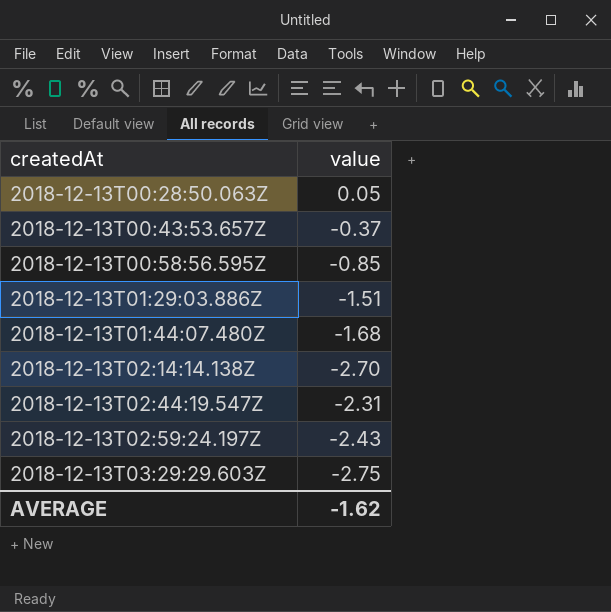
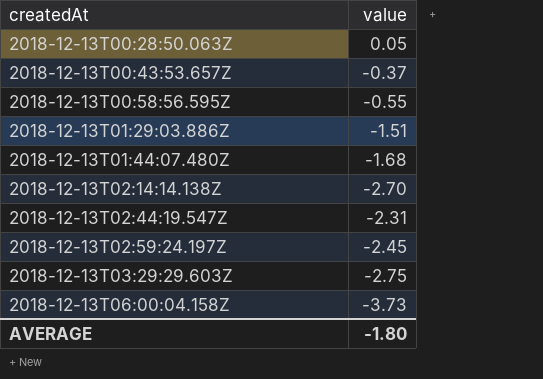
2018-12-13T00:58:56.595Z | value: -0.85 -> -0.55
2018-12-13T02:59:24.197Z | value: -2.43 -> -2.45
row 2018-12-13T06:00:04.158Z: none -> -3.73
AVERAGE | value: -1.62 -> -1.80

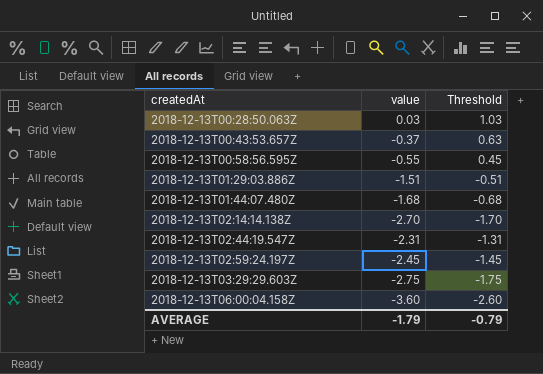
column Threshold | formula: none -> [value] + 1
2018-12-13T00:28:50.063Z | value: 0.05 -> 0.03
2018-12-13T06:00:04.158Z | value: -3.73 -> -3.60
AVERAGE | value: -1.80 -> -1.79

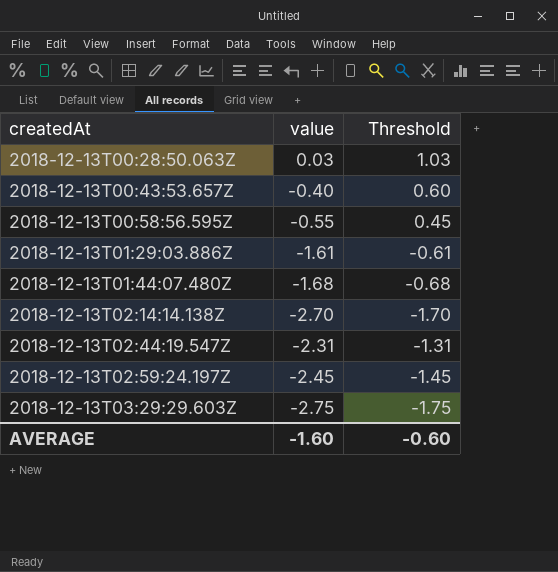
row 2018-12-13T06:00:04.158Z: -3.60 | -2.60 -> none
2018-12-13T00:43:53.657Z | value: -0.37 -> -0.40
2018-12-13T00:43:53.657Z | Threshold: 0.63 -> 0.60
2018-12-13T01:29:03.886Z | value: -1.51 -> -1.61
2018-12-13T01:29:03.886Z | Threshold: -0.51 -> -0.61
AVERAGE | value: -1.79 -> -1.60
AVERAGE | Threshold: -0.79 -> -0.60

